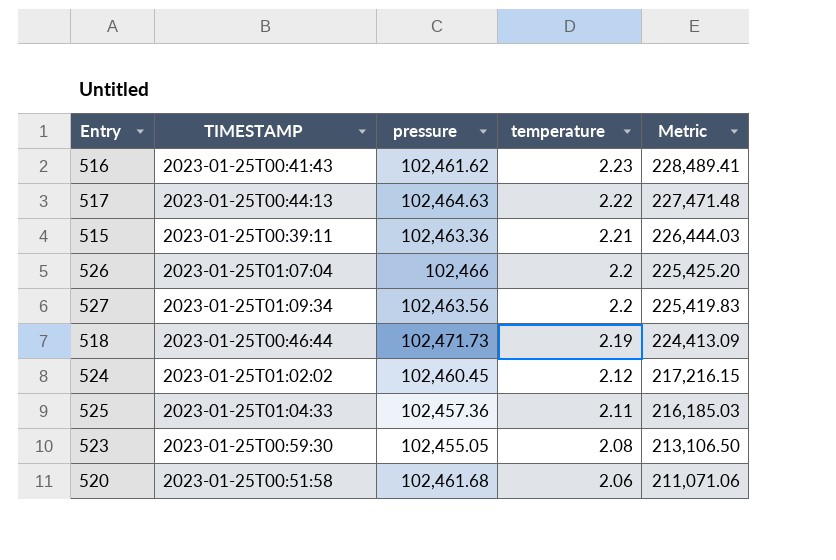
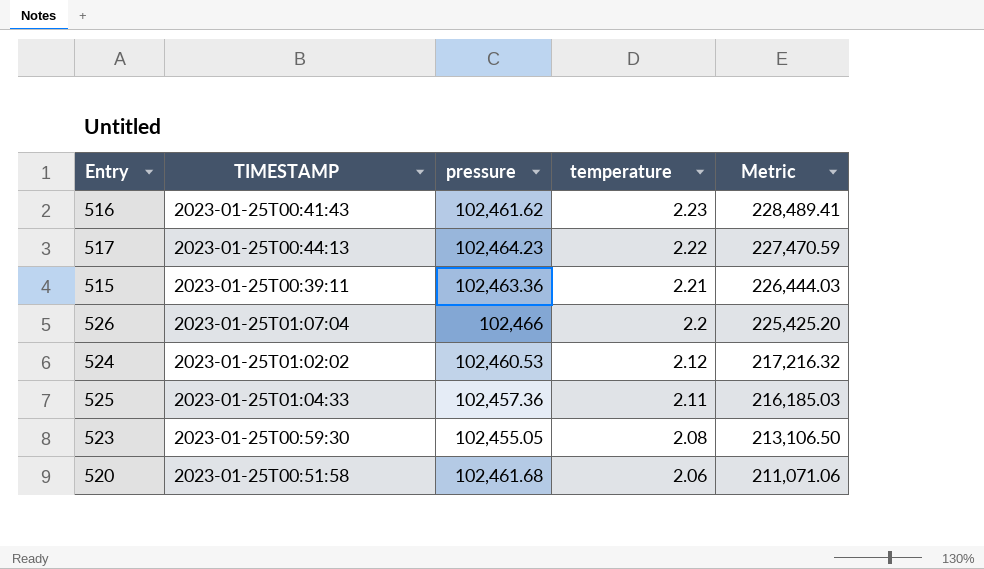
row 527: 2023-01-25T01:09:34 | 102,463.56 | 2.2 | 225,419.83 -> none
row 518: 2023-01-25T00:46:44 | 102,471.73 | 2.19 | 224,413.09 -> none
517 | pressure: 102,464.63 -> 102,464.23
517 | Metric: 227,471.48 -> 227,470.59
524 | pressure: 102,460.45 -> 102,460.53
524 | Metric: 217,216.15 -> 217,216.32

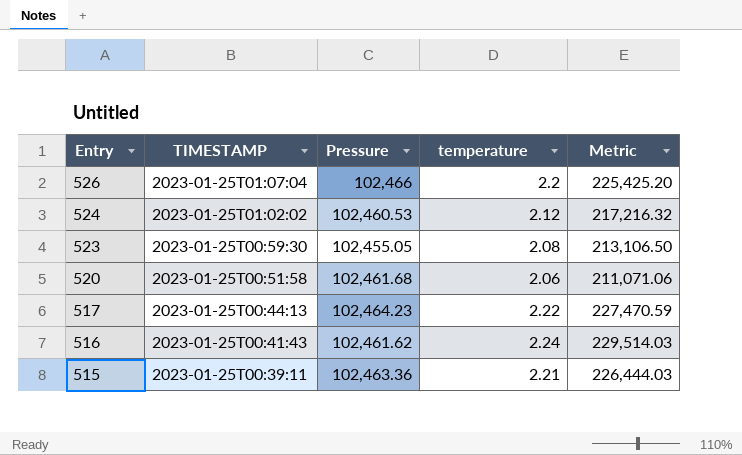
row order: temperature descending -> Entry descending
column name: pressure -> Pressure
row 525: 2023-01-25T01:04:33 | 102,457.36 | 2.11 | 216,185.03 -> none
516 | temperature: 2.23 -> 2.24
516 | Metric: 228,489.41 -> 229,514.03

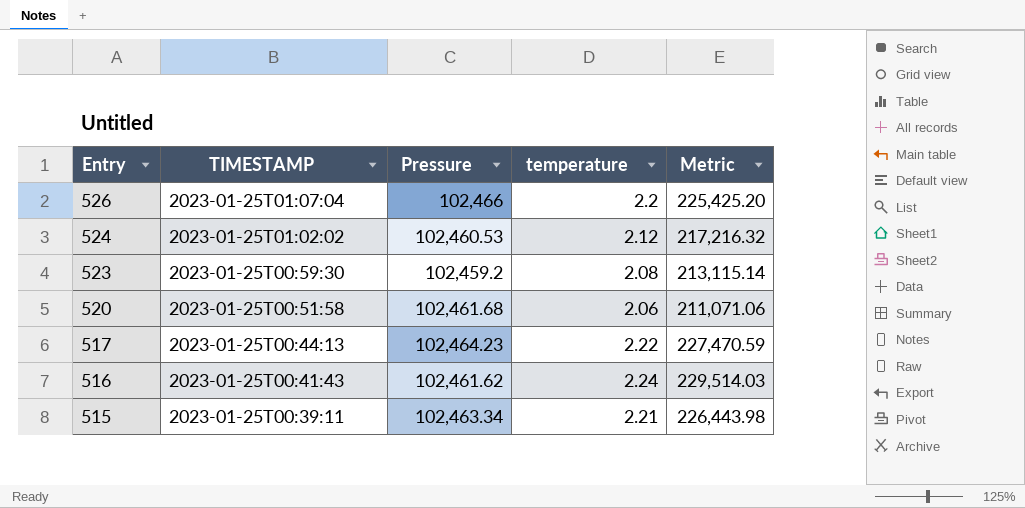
523 | Pressure: 102,455.05 -> 102,459.2
523 | Metric: 213,106.50 -> 213,115.14
515 | Pressure: 102,463.36 -> 102,463.34
515 | Metric: 226,444.03 -> 226,443.98

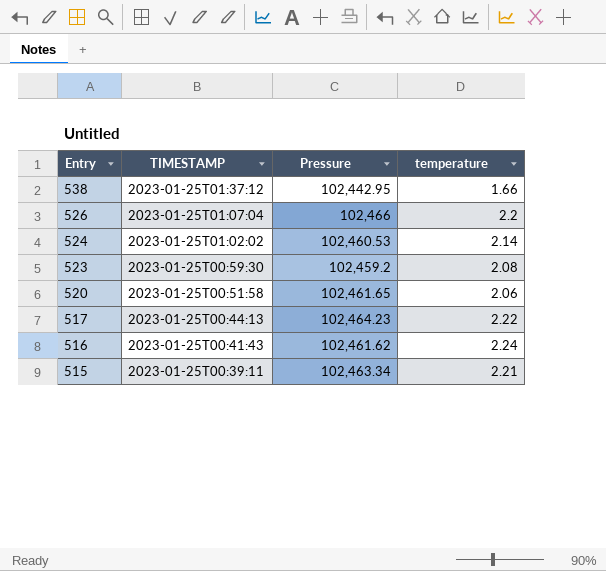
column Metric | formula: [Pressure] * [temperature] -> none
row 538: none -> 2023-01-25T01:37:12 | 102,442.95 | 1.66
524 | temperature: 2.12 -> 2.14
520 | Pressure: 102,461.68 -> 102,461.65

